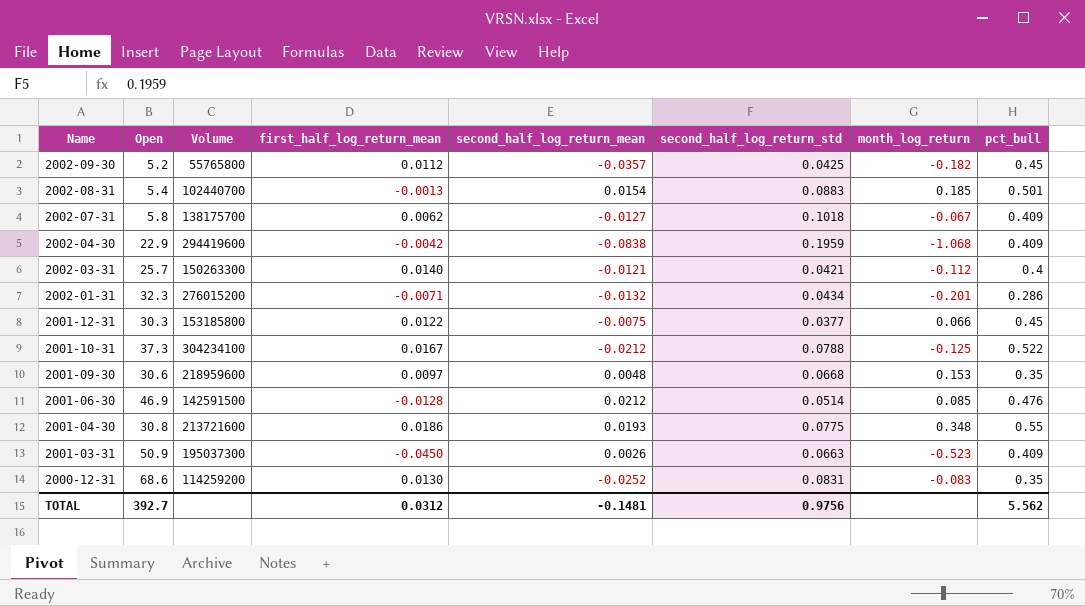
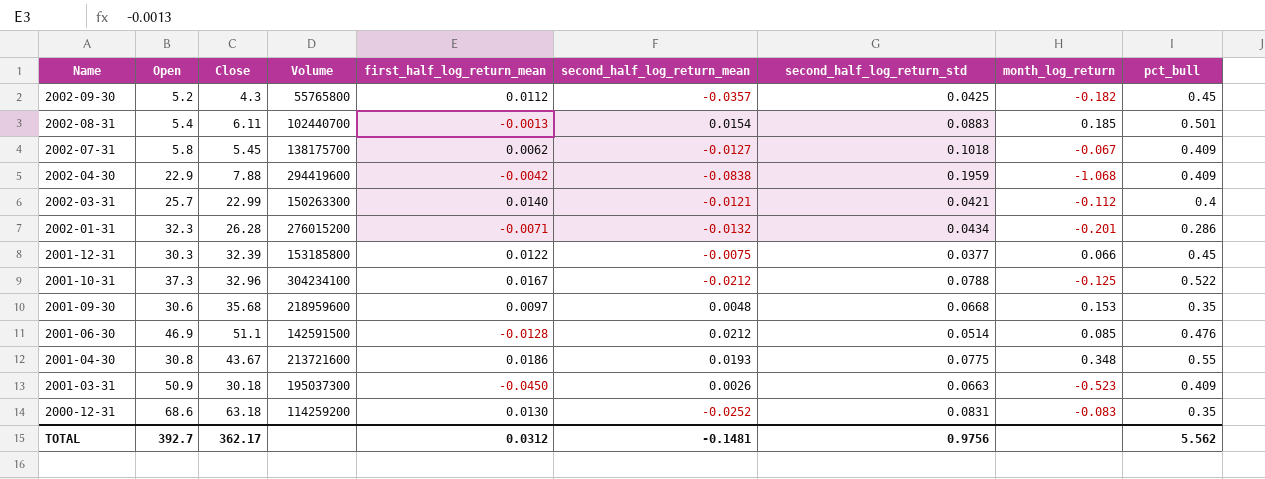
column Close | position: none -> 3

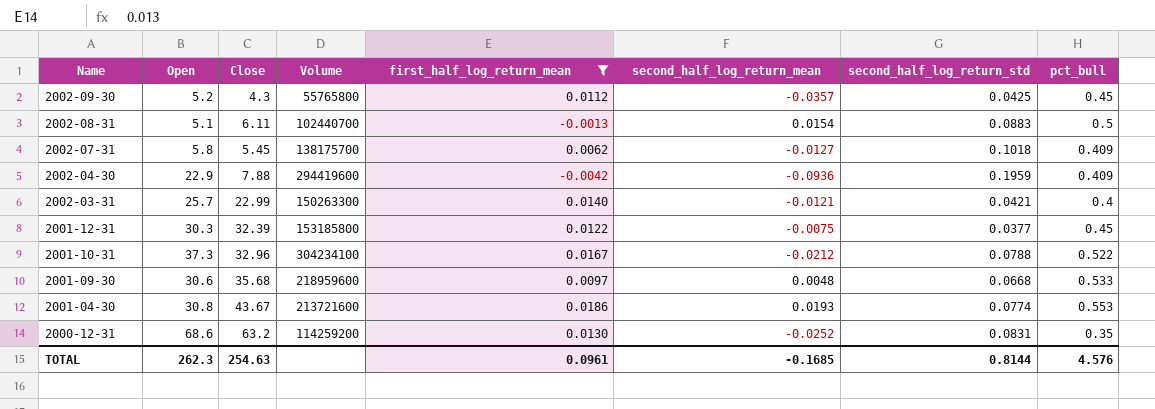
filter: none -> first_half_log_return_mean >= -0.0042
column month_log_return | position: 8 -> none
2002-08-31 | Open: 5.4 -> 5.1
2002-08-31 | pct_bull: 0.501 -> 0.5
2002-04-30 | second_half_log_return_mean: -0.0838 -> -0.0936
2001-09-30 | pct_bull: 0.35 -> 0.533
2001-04-30 | second_half_log_return_std: 0.0775 -> 0.0774
2001-04-30 | pct_bull: 0.55 -> 0.553
2000-12-31 | Close: 63.18 -> 63.2
TOTAL | Open: 392.7 -> 262.3
TOTAL | Close: 362.17 -> 254.63
TOTAL | first_half_log_return_mean: 0.0312 -> 0.0961
TOTAL | second_half_log_return_mean: -0.1481 -> -0.1685
TOTAL | second_half_log_return_std: 0.9756 -> 0.8144
TOTAL | pct_bull: 5.562 -> 4.576

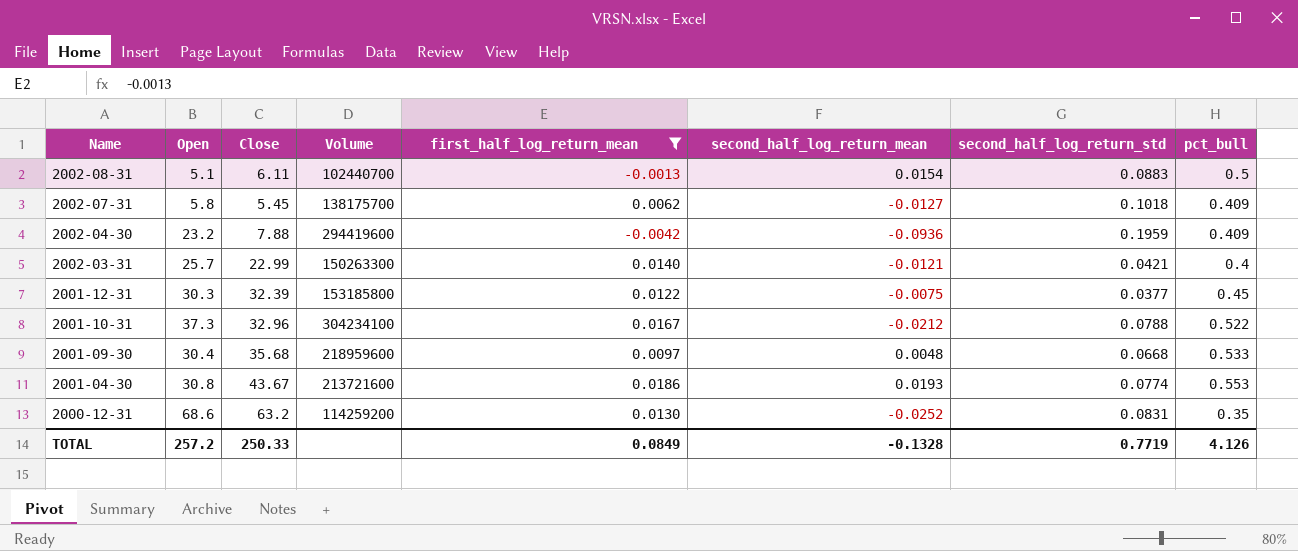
row 2002-09-30: 5.2 | 4.3 | 55765800 | 0.0112 | -0.0357 | 0.0425 | 0.45 -> none
2002-04-30 | Open: 22.9 -> 23.2
2001-09-30 | Open: 30.6 -> 30.4
TOTAL | Open: 262.3 -> 257.2
TOTAL | Close: 254.63 -> 250.33
TOTAL | first_half_log_return_mean: 0.0961 -> 0.0849
TOTAL | second_half_log_return_mean: -0.1685 -> -0.1328
TOTAL | second_half_log_return_std: 0.8144 -> 0.7719
TOTAL | pct_bull: 4.576 -> 4.126

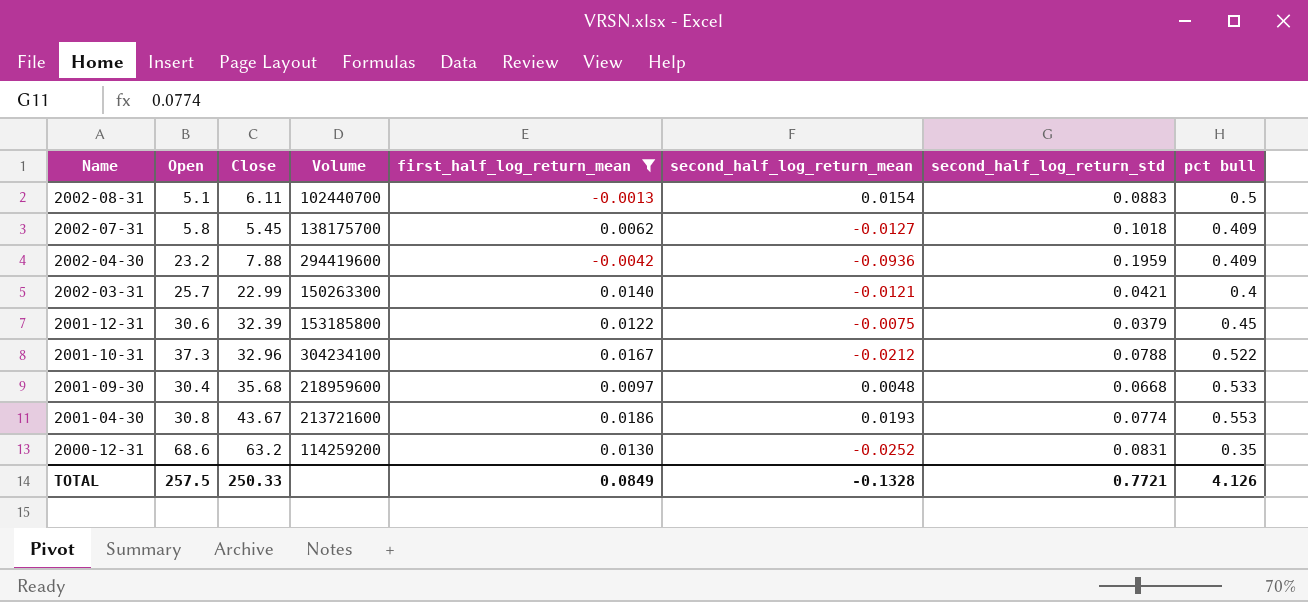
column name: pct_bull -> pct bull
2001-12-31 | Open: 30.3 -> 30.6
2001-12-31 | second_half_log_return_std: 0.0377 -> 0.0379
TOTAL | Open: 257.2 -> 257.5
TOTAL | second_half_log_return_std: 0.7719 -> 0.7721

